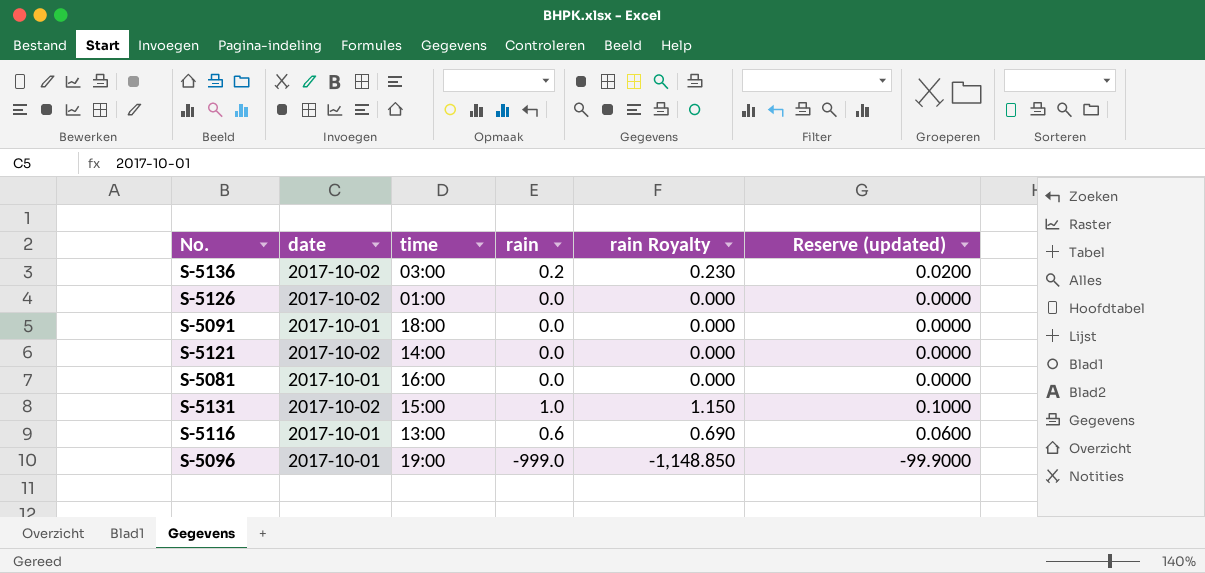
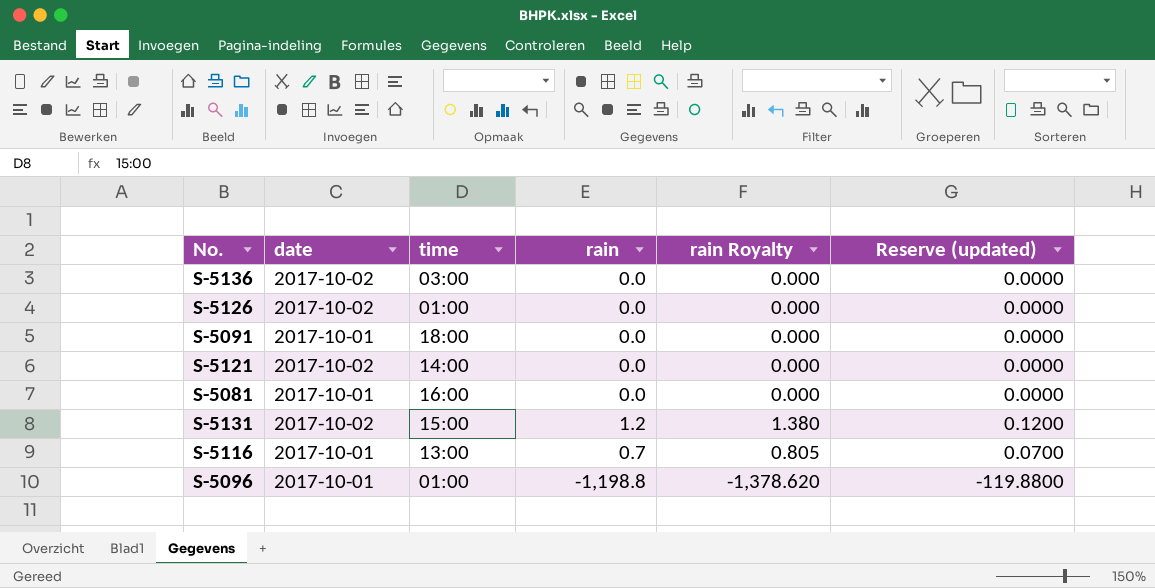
S-5136 | rain: 0.2 -> 0.0
S-5136 | rain Royalty: 0.230 -> 0.000
S-5136 | Reserve (updated): 0.0200 -> 0.0000
S-5131 | rain: 1.0 -> 1.2
S-5131 | rain Royalty: 1.150 -> 1.380
S-5131 | Reserve (updated): 0.1000 -> 0.1200
S-5116 | rain: 0.6 -> 0.7
S-5116 | rain Royalty: 0.690 -> 0.805
S-5116 | Reserve (updated): 0.0600 -> 0.0700
S-5096 | time: 19:00 -> 01:00
S-5096 | rain: -999.0 -> -1,198.8
S-5096 | rain Royalty: -1,148.850 -> -1,378.620
S-5096 | Reserve (updated): -99.9000 -> -119.8800

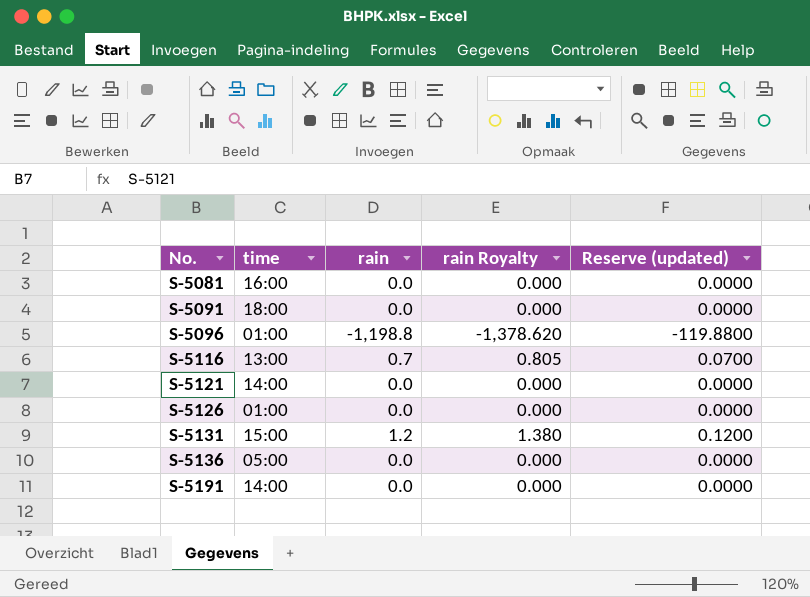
row order: none -> No. ascending
column date | position: 2 -> none
S-5136 | time: 03:00 -> 05:00
row S-5191: none -> 14:00 | 0.0 | 0.000 | 0.0000

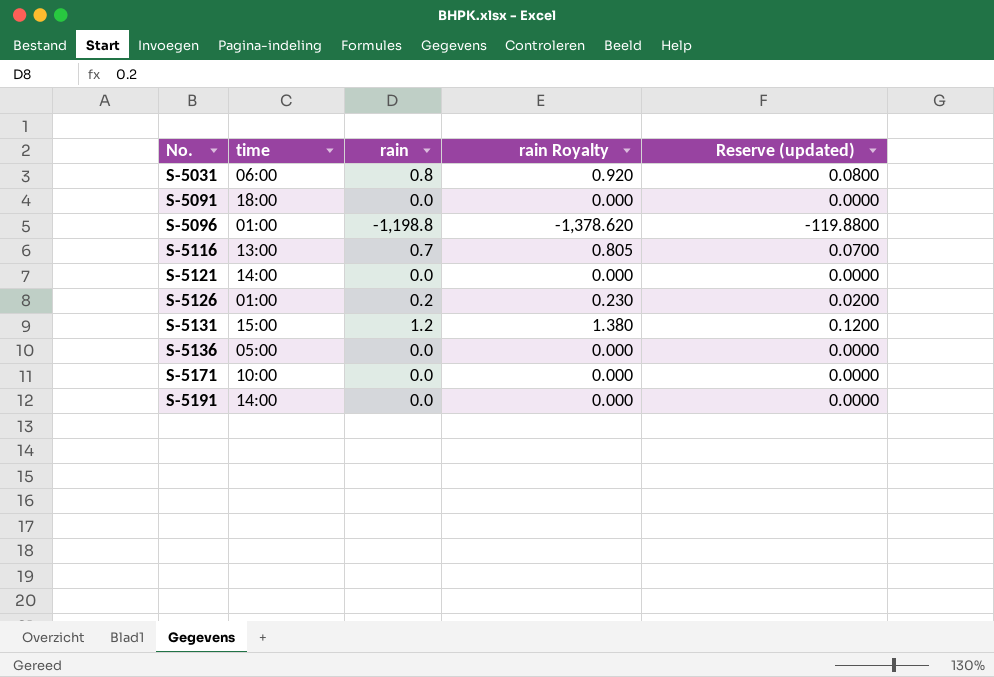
row S-5081: 16:00 | 0.0 | 0.000 | 0.0000 -> none
row S-5031: none -> 06:00 | 0.8 | 0.920 | 0.0800
S-5126 | rain: 0.0 -> 0.2
S-5126 | rain Royalty: 0.000 -> 0.230
S-5126 | Reserve (updated): 0.0000 -> 0.0200
row S-5171: none -> 10:00 | 0.0 | 0.000 | 0.0000

